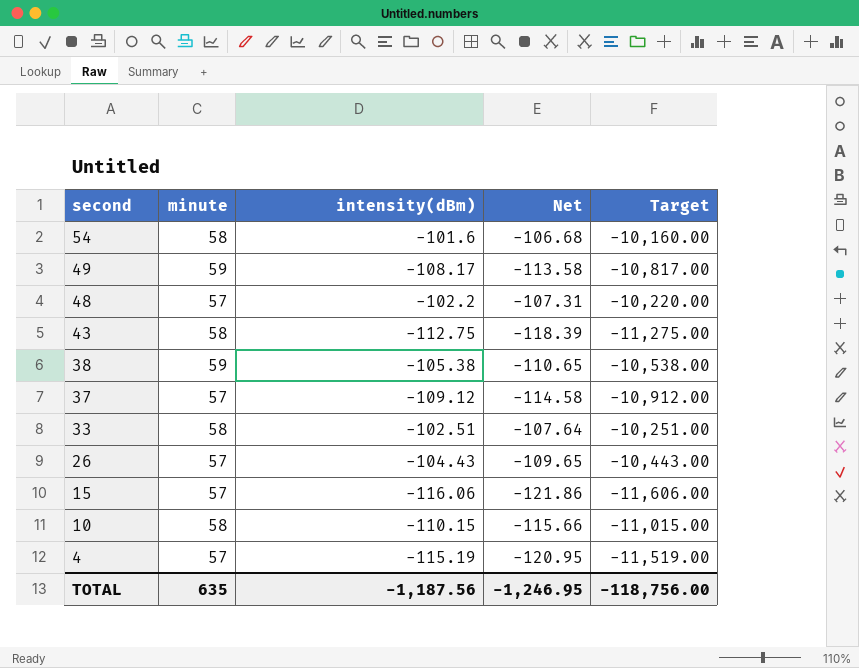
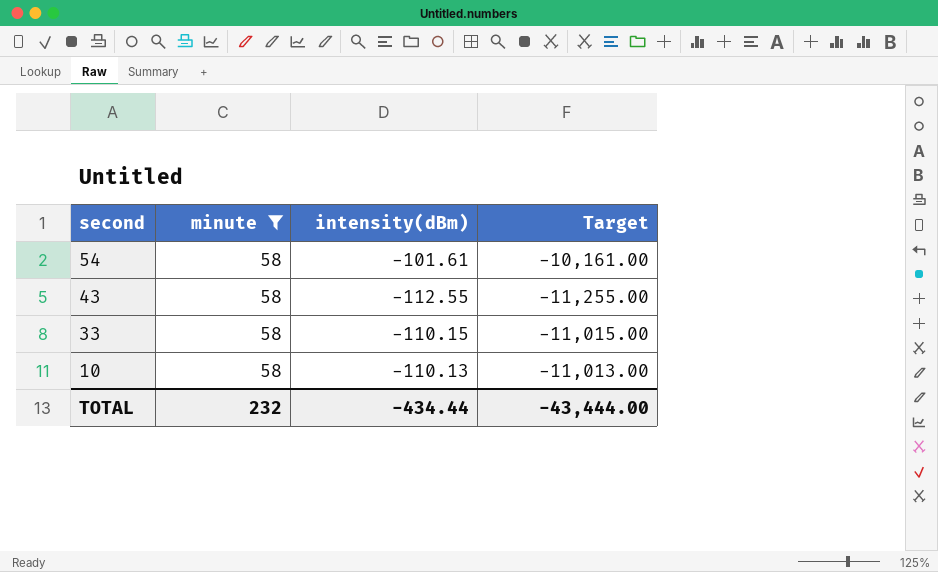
filter: none -> minute = 58
column Net | formula: [intensity(dBm)] * 1.05 -> none
54 | intensity(dBm): -101.6 -> -101.61
54 | Target: -10,160.00 -> -10,161.00
43 | intensity(dBm): -112.75 -> -112.55
43 | Target: -11,275.00 -> -11,255.00
33 | intensity(dBm): -102.51 -> -110.15
33 | Target: -10,251.00 -> -11,015.00
10 | intensity(dBm): -110.15 -> -110.13
10 | Target: -11,015.00 -> -11,013.00
TOTAL | minute: 635 -> 232
TOTAL | intensity(dBm): -1,187.56 -> -434.44
TOTAL | Target: -118,756.00 -> -43,444.00

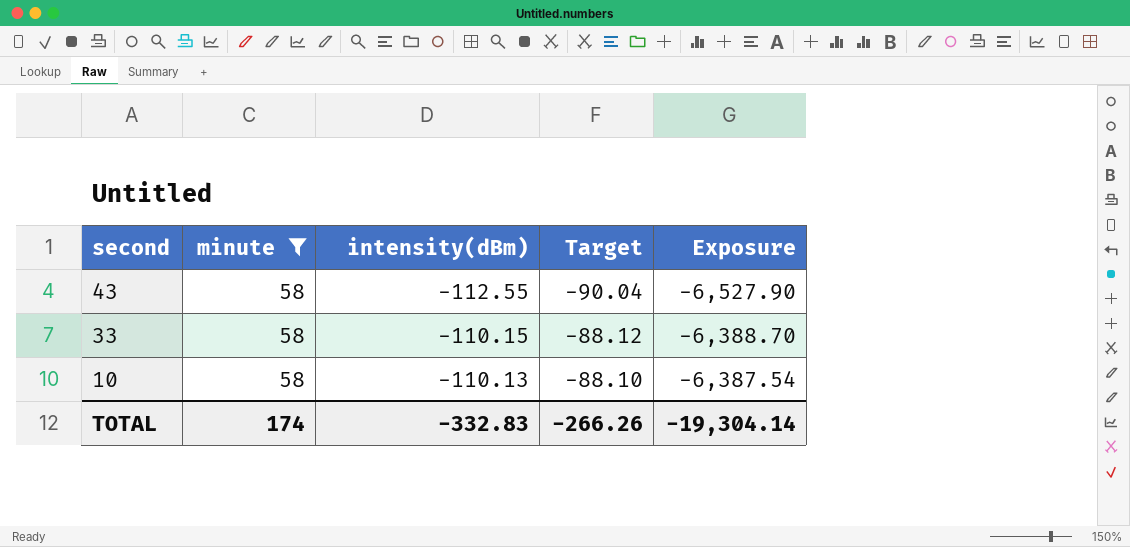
column Target | formula: [intensity(dBm)] * 100 -> [intensity(dBm)] * 0.8
column Exposure | formula: none -> [minute] * [intensity(dBm)]
row 54: 58 | -101.61 | -10,161.00 -> none
TOTAL | minute: 232 -> 174
TOTAL | intensity(dBm): -434.44 -> -332.83
TOTAL | Target: -43,444.00 -> -266.26

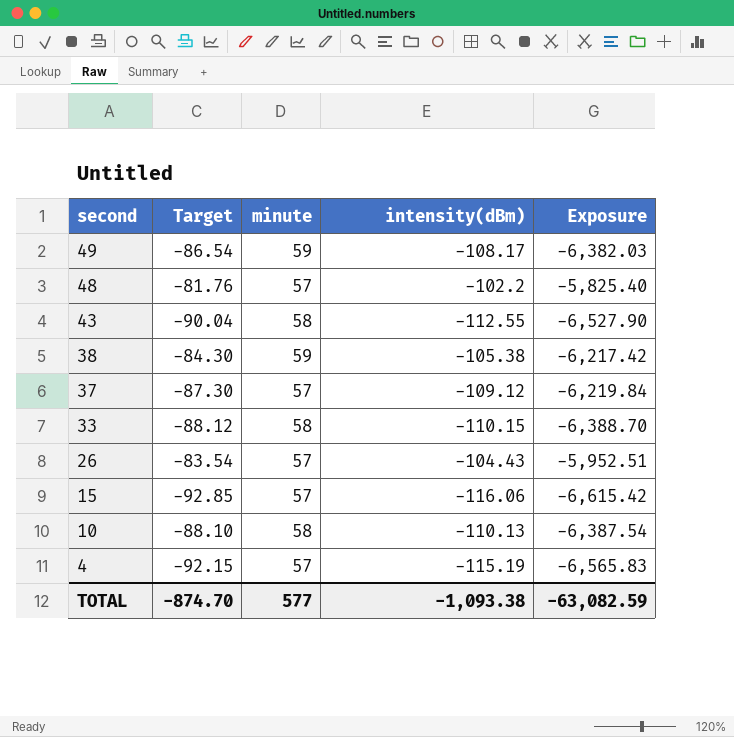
filter: minute = 58 -> none
column Target | position: 4 -> 2
TOTAL | Target: -266.26 -> -874.70
TOTAL | minute: 174 -> 577
TOTAL | intensity(dBm): -332.83 -> -1,093.38
TOTAL | Exposure: -19,304.14 -> -63,082.59

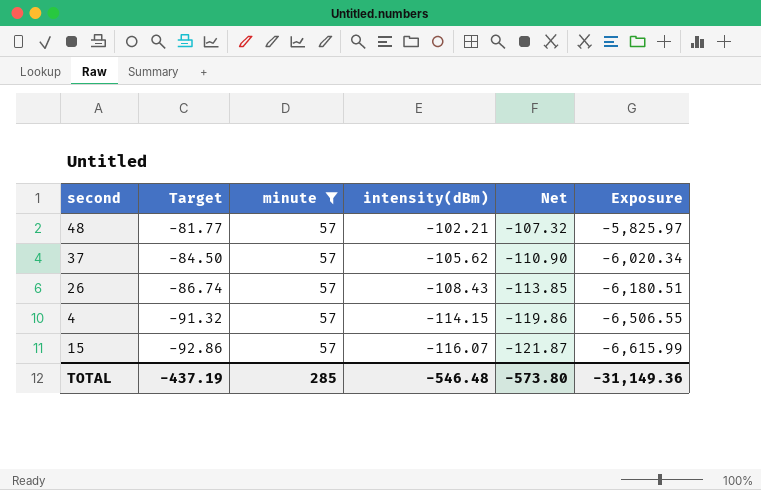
filter: none -> minute = 57
row order: second descending -> Target descending
column Net | formula: none -> [intensity(dBm)] * 1.05
48 | Target: -81.76 -> -81.77
48 | intensity(dBm): -102.2 -> -102.21
48 | Exposure: -5,825.40 -> -5,825.97
37 | Target: -87.30 -> -84.50
37 | intensity(dBm): -109.12 -> -105.62
37 | Exposure: -6,219.84 -> -6,020.34
26 | Target: -83.54 -> -86.74
26 | intensity(dBm): -104.43 -> -108.43
26 | Exposure: -5,952.51 -> -6,180.51
4 | Target: -92.15 -> -91.32
4 | intensity(dBm): -115.19 -> -114.15
4 | Exposure: -6,565.83 -> -6,506.55
15 | Target: -92.85 -> -92.86
15 | intensity(dBm): -116.06 -> -116.07
15 | Exposure: -6,615.42 -> -6,615.99
TOTAL | Target: -874.70 -> -437.19
TOTAL | minute: 577 -> 285
TOTAL | intensity(dBm): -1,093.38 -> -546.48
TOTAL | Exposure: -63,082.59 -> -31,149.36

